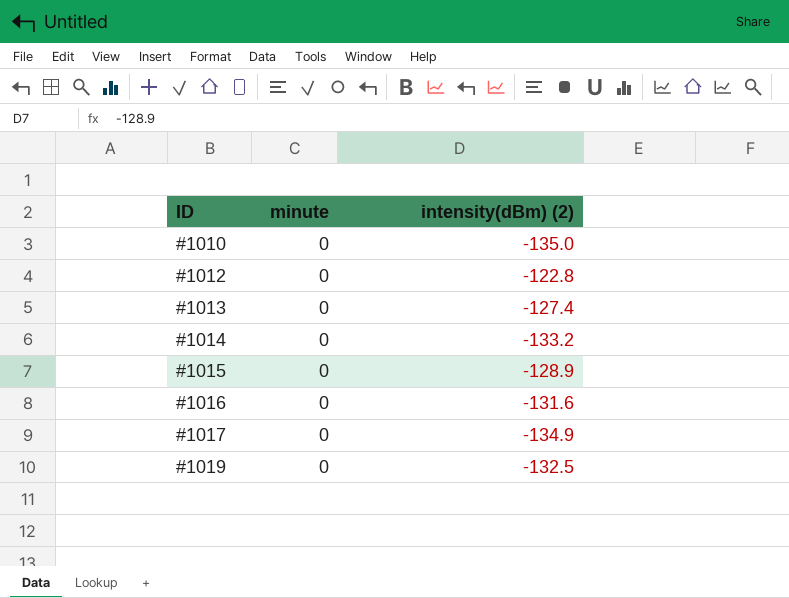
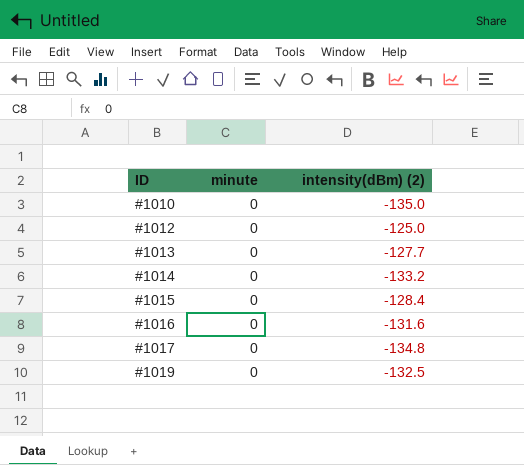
#1012 | intensity(dBm) (2): -122.8 -> -125.0
#1013 | intensity(dBm) (2): -127.4 -> -127.7
#1015 | intensity(dBm) (2): -128.9 -> -128.4
#1017 | intensity(dBm) (2): -134.9 -> -134.8

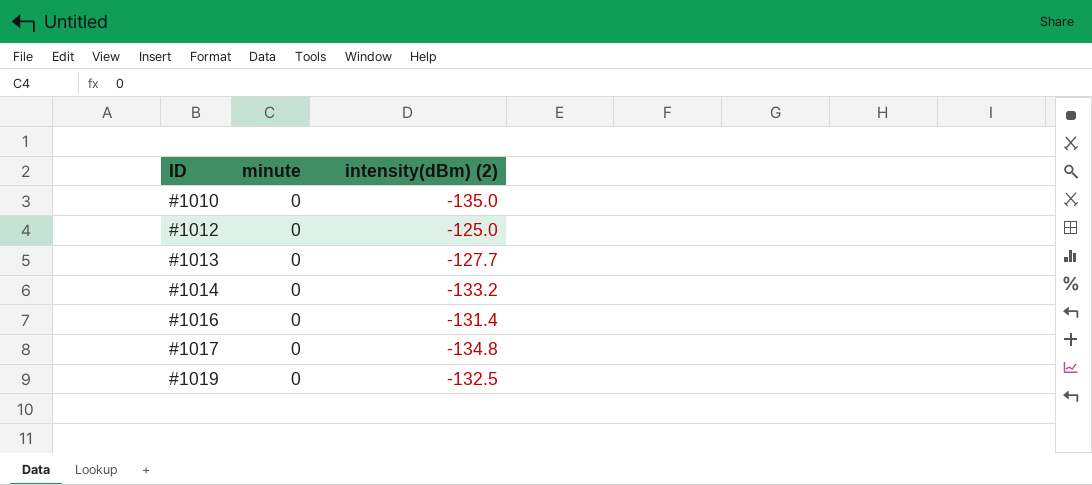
row #1015: 0 | -128.4 -> none
#1016 | intensity(dBm) (2): -131.6 -> -131.4

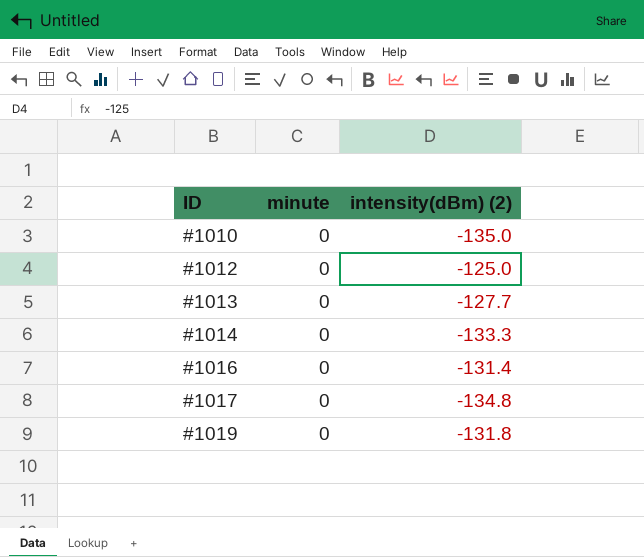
#1014 | intensity(dBm) (2): -133.2 -> -133.3
#1019 | intensity(dBm) (2): -132.5 -> -131.8

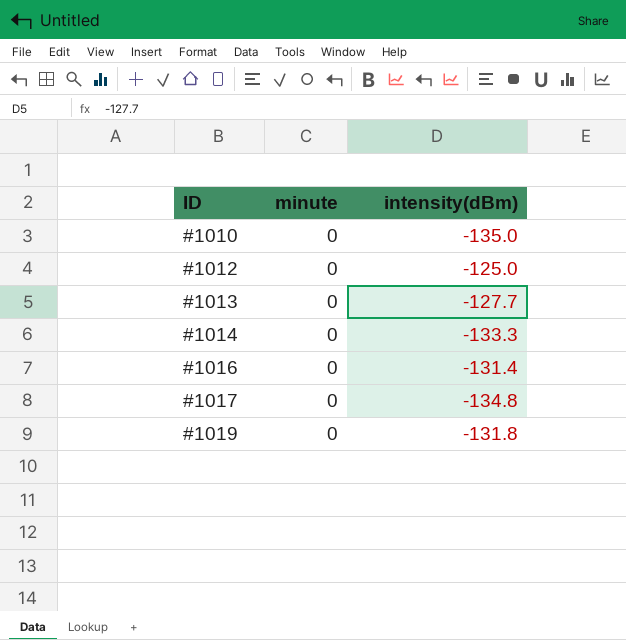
column name: intensity(dBm) (2) -> intensity(dBm)

